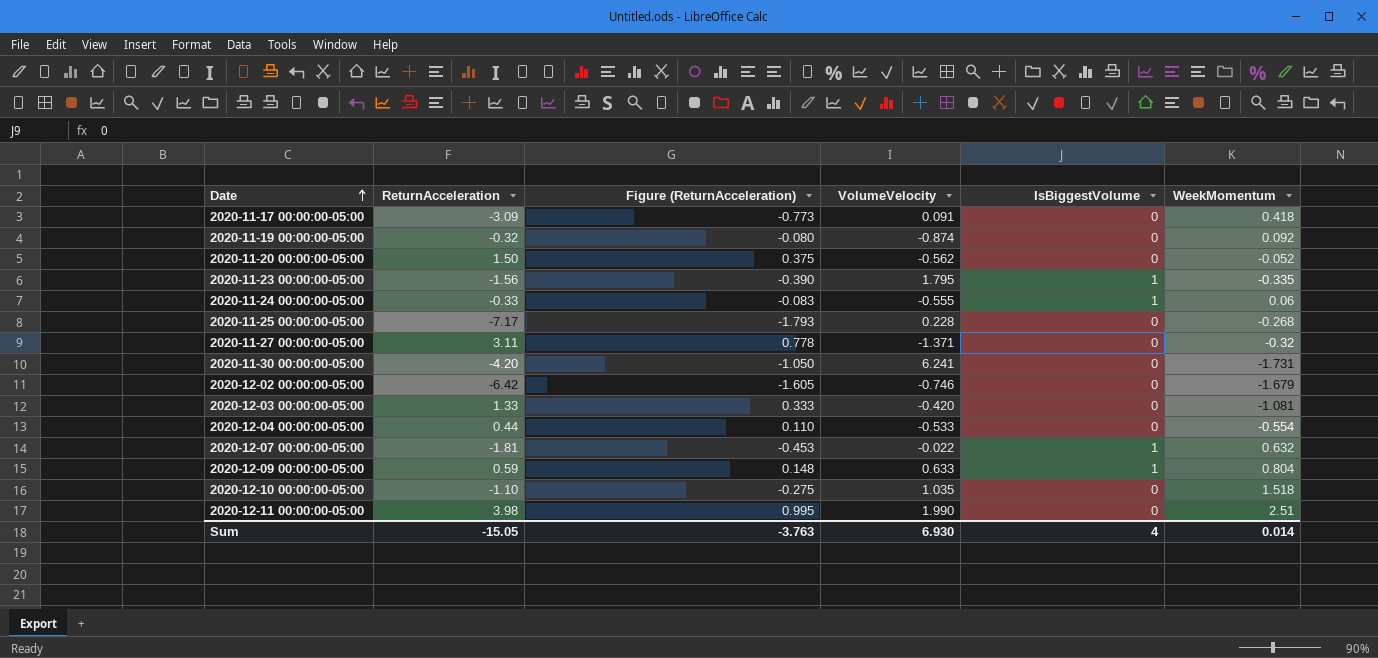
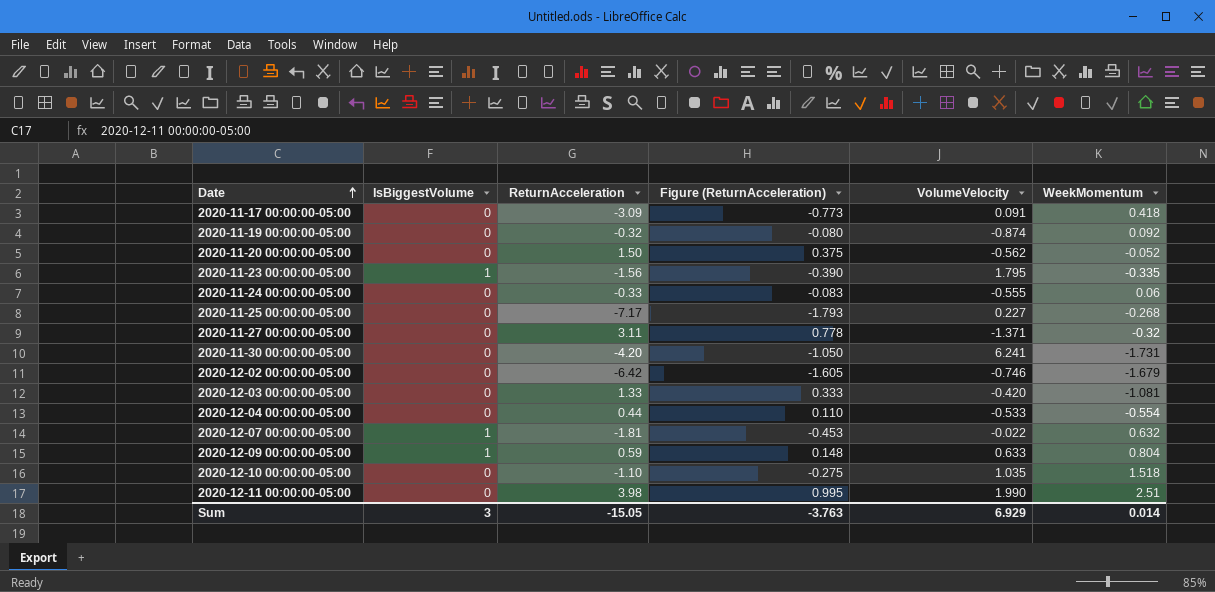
column IsBiggestVolume | position: 5 -> 2
2020-11-24 00:00:00-05:00 | IsBiggestVolume: 1 -> 0
2020-11-25 00:00:00-05:00 | VolumeVelocity: 0.228 -> 0.227
Sum | IsBiggestVolume: 4 -> 3
Sum | VolumeVelocity: 6.930 -> 6.929

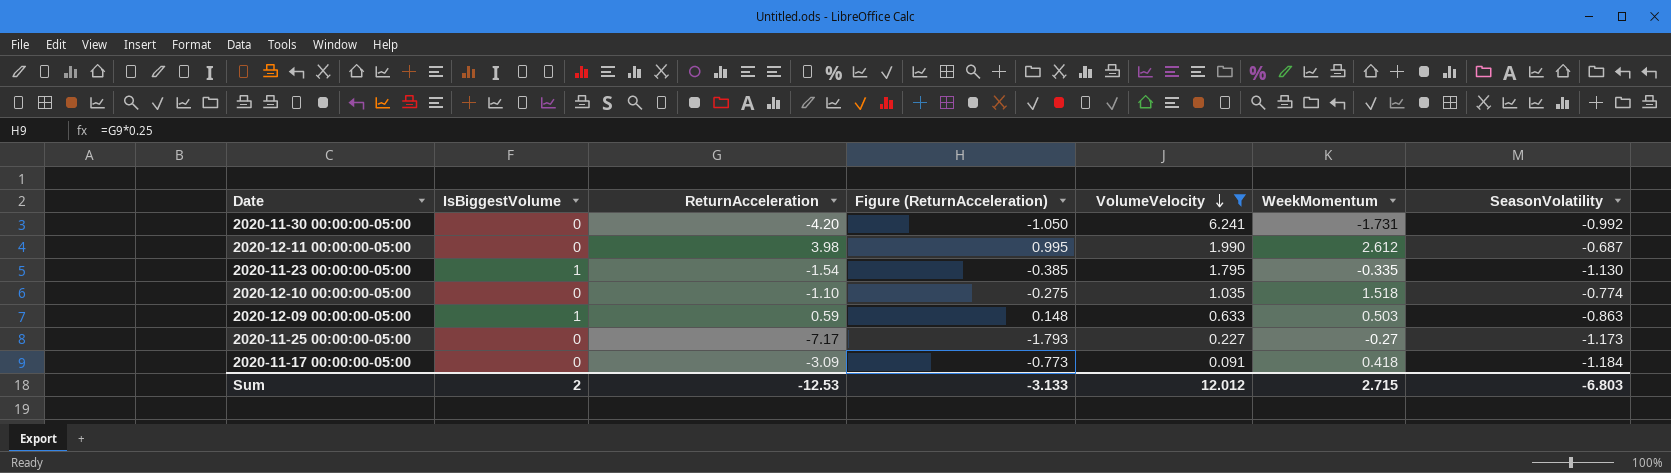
filter: none -> VolumeVelocity >= 0.091
row order: Date ascending -> VolumeVelocity descending
column SeasonVolatility | position: none -> 7
2020-12-11 00:00:00-05:00 | WeekMomentum: 2.51 -> 2.612
2020-11-23 00:00:00-05:00 | ReturnAcceleration: -1.56 -> -1.54
2020-11-23 00:00:00-05:00 | Figure (ReturnAcceleration): -0.390 -> -0.385
2020-12-09 00:00:00-05:00 | WeekMomentum: 0.804 -> 0.503
2020-11-25 00:00:00-05:00 | WeekMomentum: -0.268 -> -0.27
Sum | IsBiggestVolume: 3 -> 2
Sum | ReturnAcceleration: -15.05 -> -12.53
Sum | Figure (ReturnAcceleration): -3.763 -> -3.133
Sum | VolumeVelocity: 6.929 -> 12.012
Sum | WeekMomentum: 0.014 -> 2.715

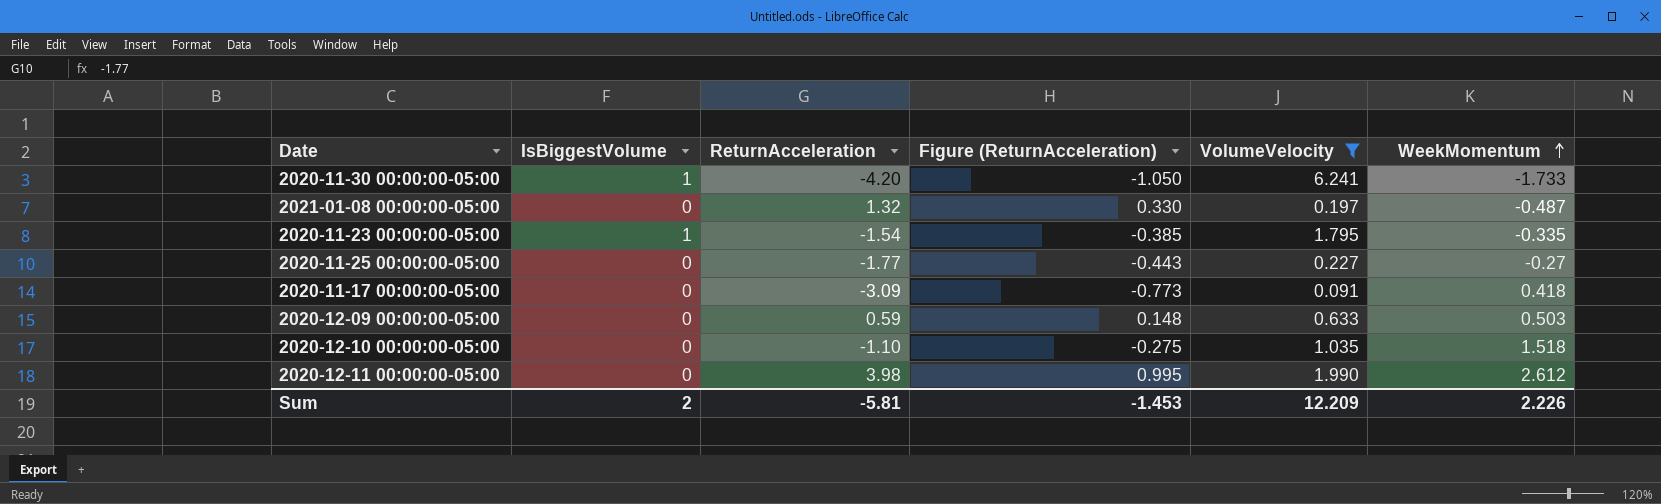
row order: VolumeVelocity descending -> WeekMomentum ascending
column SeasonVolatility | position: 7 -> none
2020-11-30 00:00:00-05:00 | IsBiggestVolume: 0 -> 1
2020-11-30 00:00:00-05:00 | WeekMomentum: -1.731 -> -1.733
row 2021-01-08 00:00:00-05:00: none -> 0 | 1.32 | 0.330 | 0.197 | -0.487
2020-11-25 00:00:00-05:00 | ReturnAcceleration: -7.17 -> -1.77
2020-11-25 00:00:00-05:00 | Figure (ReturnAcceleration): -1.793 -> -0.443
2020-12-09 00:00:00-05:00 | IsBiggestVolume: 1 -> 0
Sum | ReturnAcceleration: -12.53 -> -5.81
Sum | Figure (ReturnAcceleration): -3.133 -> -1.453
Sum | VolumeVelocity: 12.012 -> 12.209
Sum | WeekMomentum: 2.715 -> 2.226

